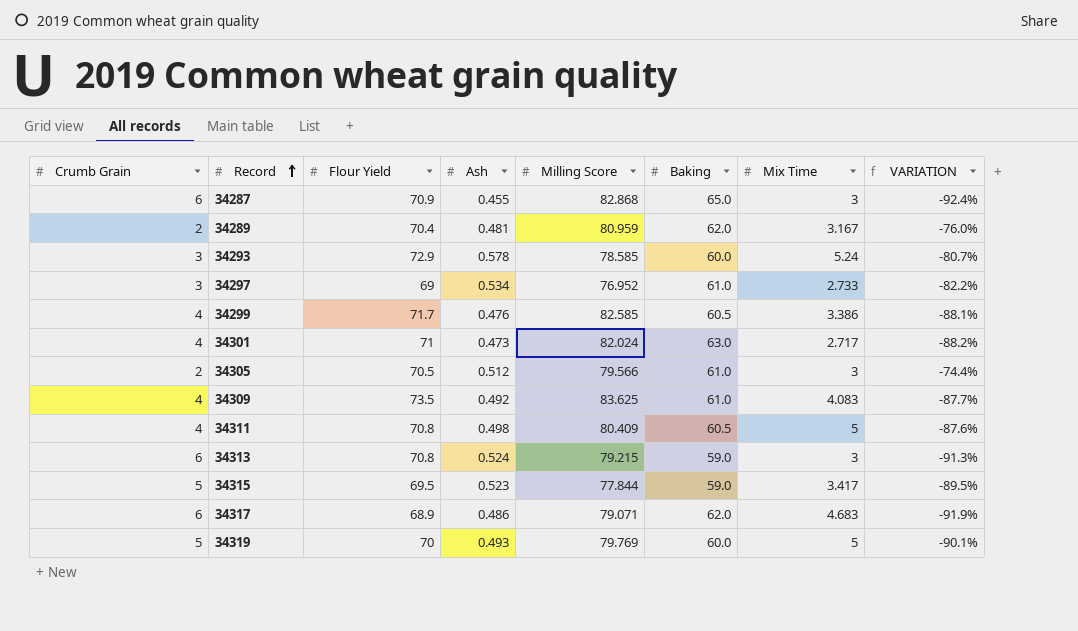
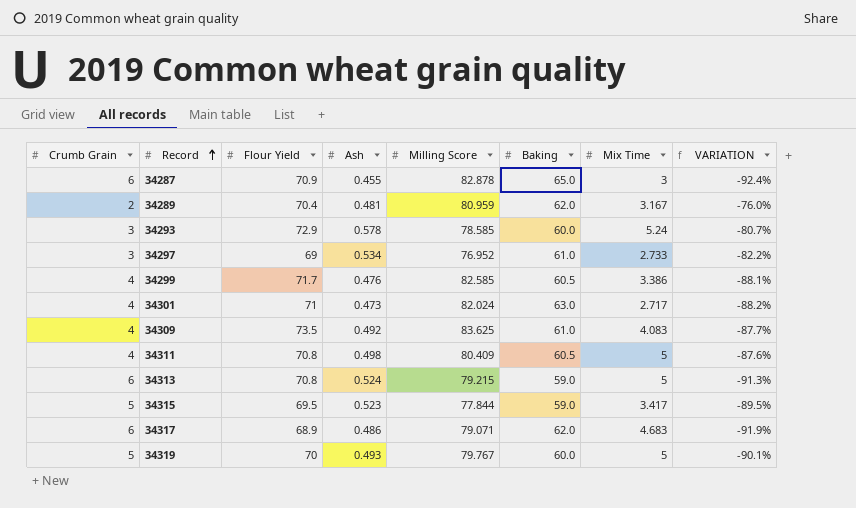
row 34305: 2 | 70.5 | 0.512 | 79.566 | 61.0 | 3 | -74.4% -> none
34287 | Milling Score: 82.868 -> 82.878
34313 | Mix Time: 3 -> 5
34319 | Milling Score: 79.769 -> 79.767

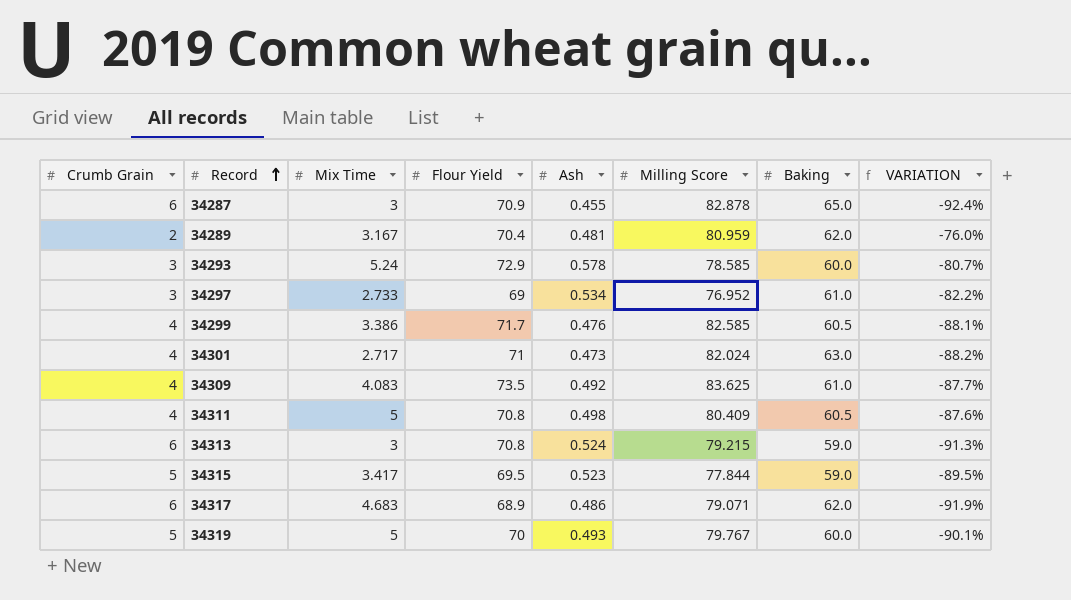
column Mix Time | position: 7 -> 3
34313 | Mix Time: 5 -> 3

